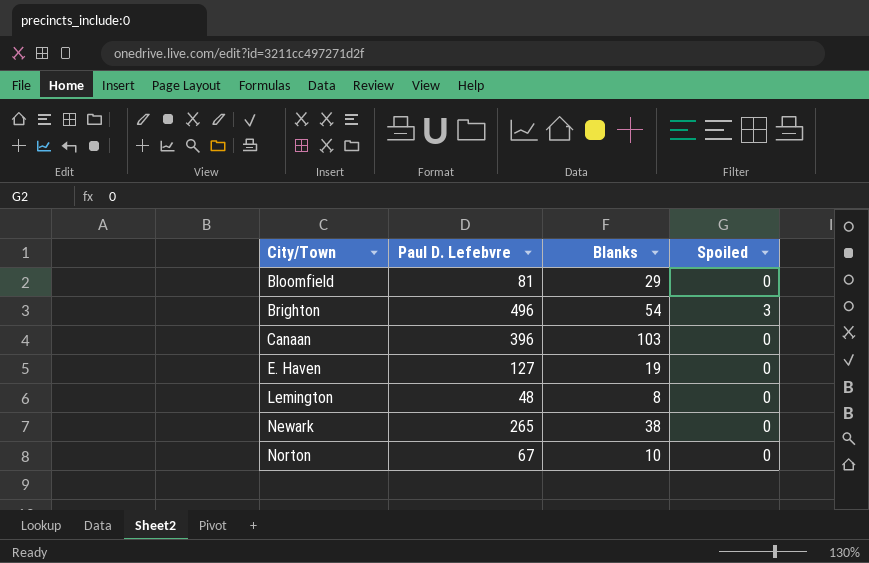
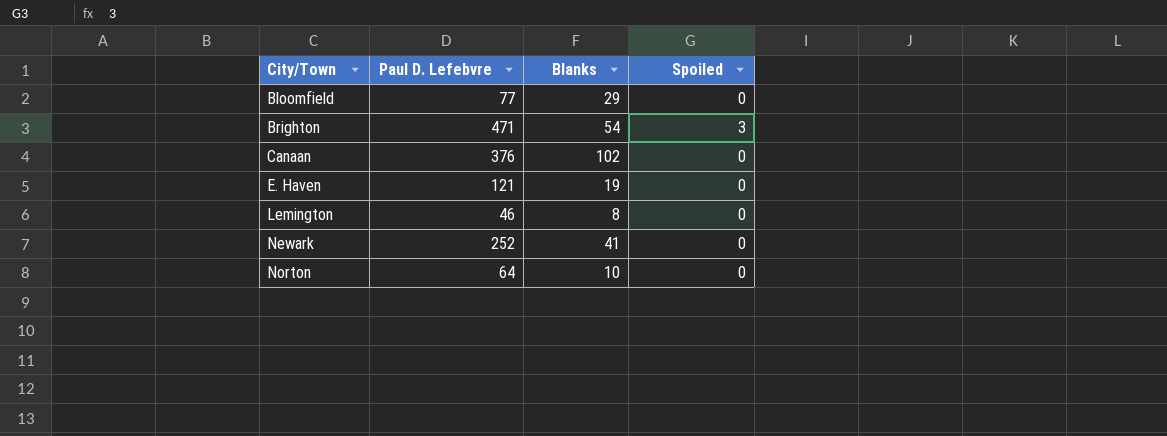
Bloomfield | Paul D. Lefebvre: 81 -> 77
Brighton | Paul D. Lefebvre: 496 -> 471
Canaan | Paul D. Lefebvre: 396 -> 376
Canaan | Blanks: 103 -> 102
E. Haven | Paul D. Lefebvre: 127 -> 121
Lemington | Paul D. Lefebvre: 48 -> 46
Newark | Paul D. Lefebvre: 265 -> 252
Newark | Blanks: 38 -> 41
Norton | Paul D. Lefebvre: 67 -> 64

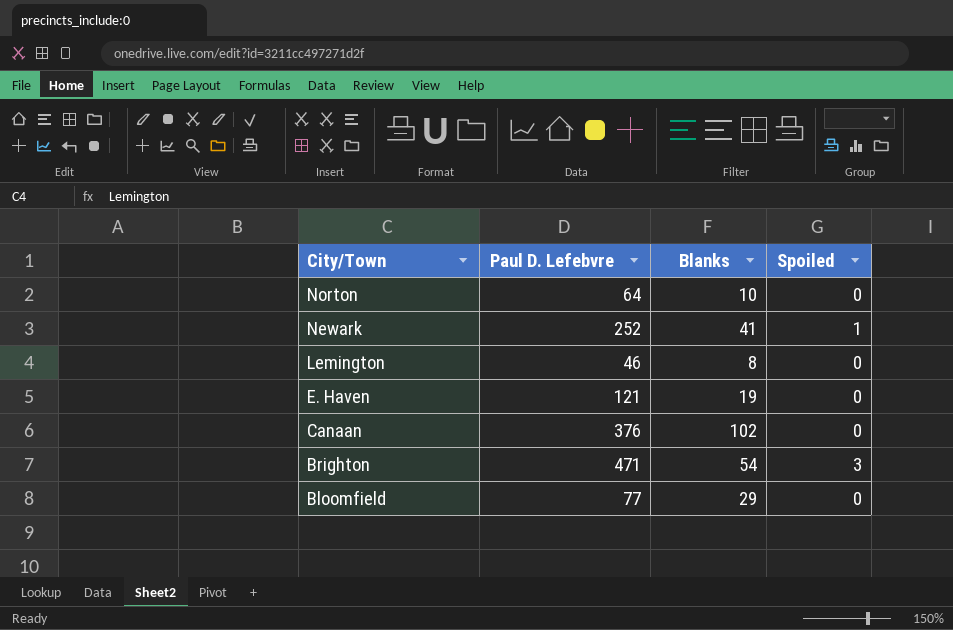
row order: City/Town ascending -> City/Town descending
Newark | Spoiled: 0 -> 1

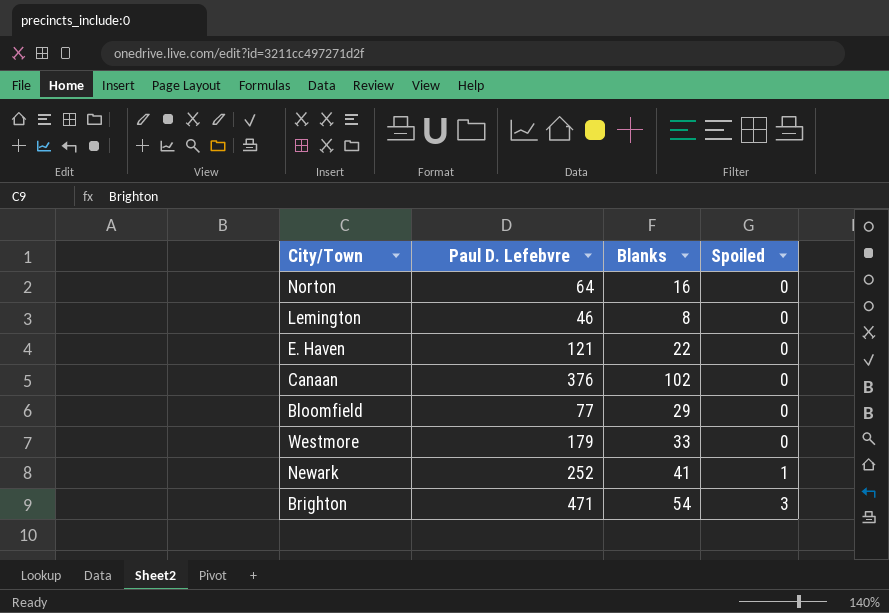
row order: City/Town descending -> Spoiled ascending
Norton | Blanks: 10 -> 16
E. Haven | Blanks: 19 -> 22
row Westmore: none -> 179 | 33 | 0

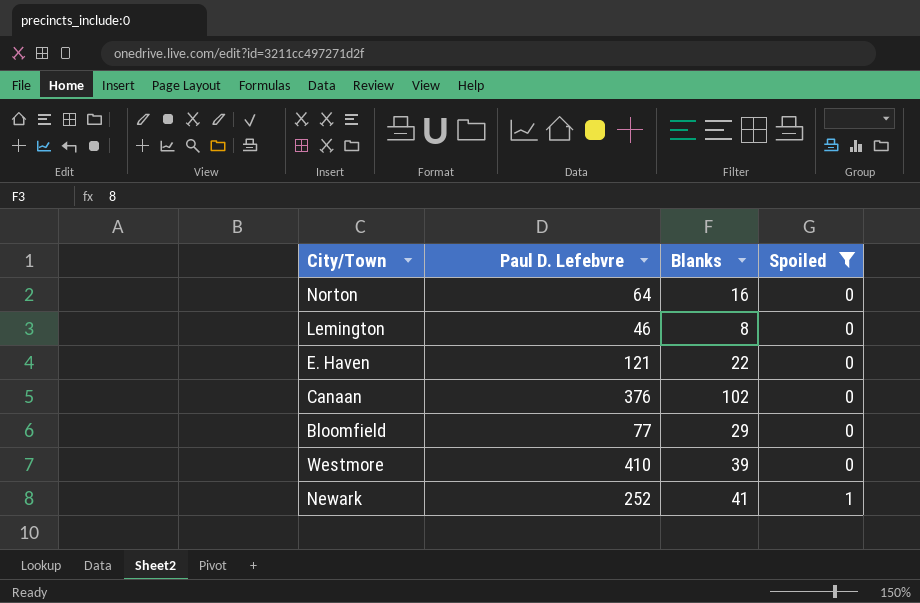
filter: none -> Spoiled != 3
Westmore | Paul D. Lefebvre: 179 -> 410
Westmore | Blanks: 33 -> 39

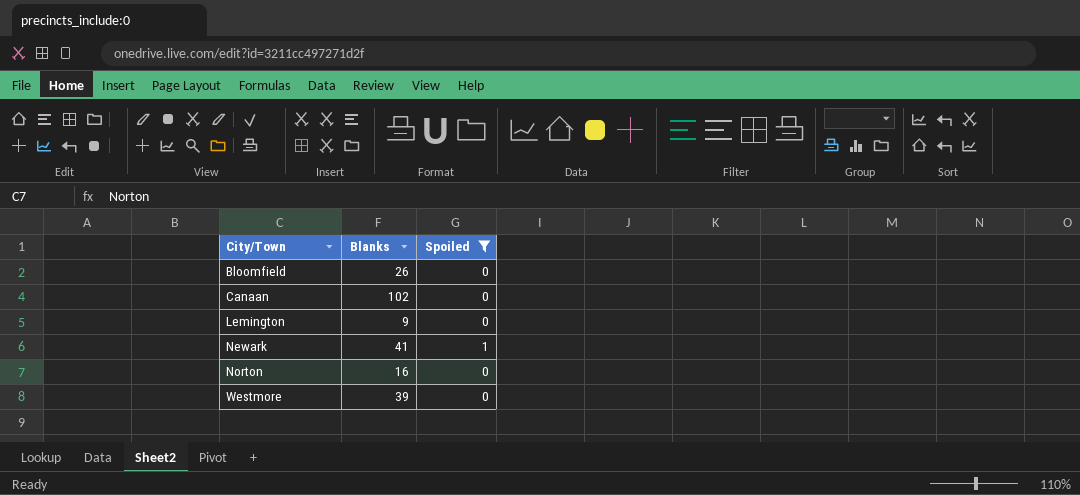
row order: Spoiled ascending -> City/Town ascending
column Paul D. Lefebvre | position: 2 -> none
row E. Haven: 121 | 22 | 0 -> none
Bloomfield | Blanks: 29 -> 26
Lemington | Blanks: 8 -> 9

